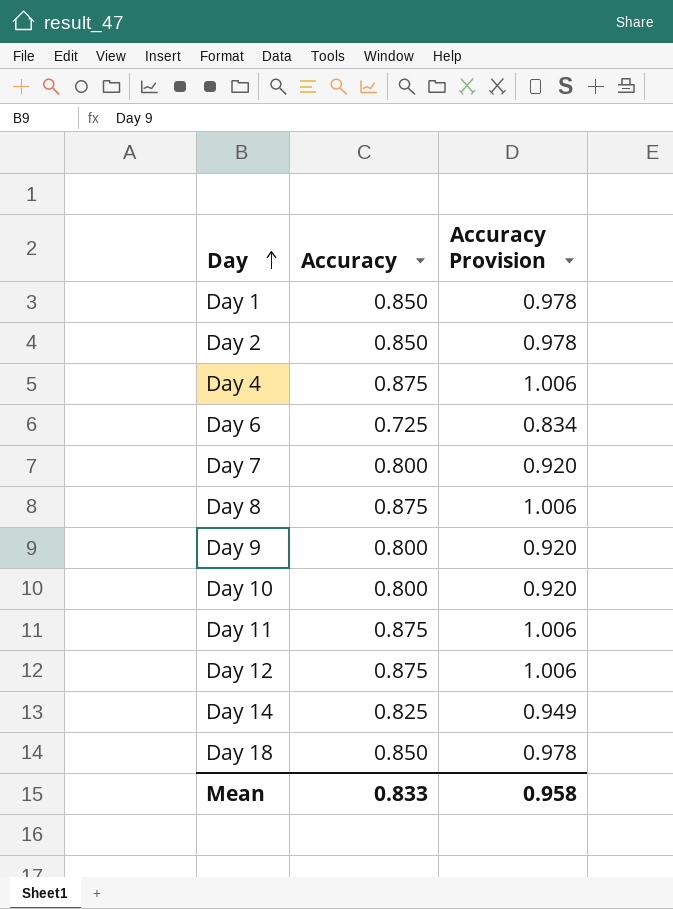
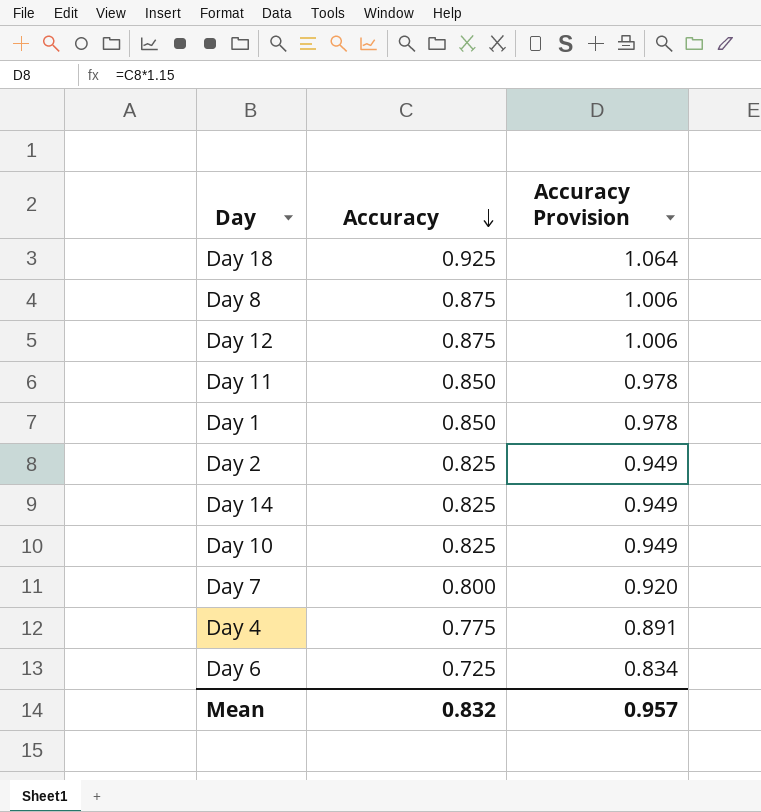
row order: Day ascending -> Accuracy descending
row Day 9: 0.800 | 0.920 -> none
Day 18 | Accuracy: 0.850 -> 0.925
Day 18 | Accuracy Provision: 0.978 -> 1.064
Day 11 | Accuracy: 0.875 -> 0.850
Day 11 | Accuracy Provision: 1.006 -> 0.978
Day 2 | Accuracy: 0.850 -> 0.825
Day 2 | Accuracy Provision: 0.978 -> 0.949
Day 10 | Accuracy: 0.800 -> 0.825
Day 10 | Accuracy Provision: 0.920 -> 0.949
Day 4 | Accuracy: 0.875 -> 0.775
Day 4 | Accuracy Provision: 1.006 -> 0.891
Mean | Accuracy: 0.833 -> 0.832
Mean | Accuracy Provision: 0.958 -> 0.957

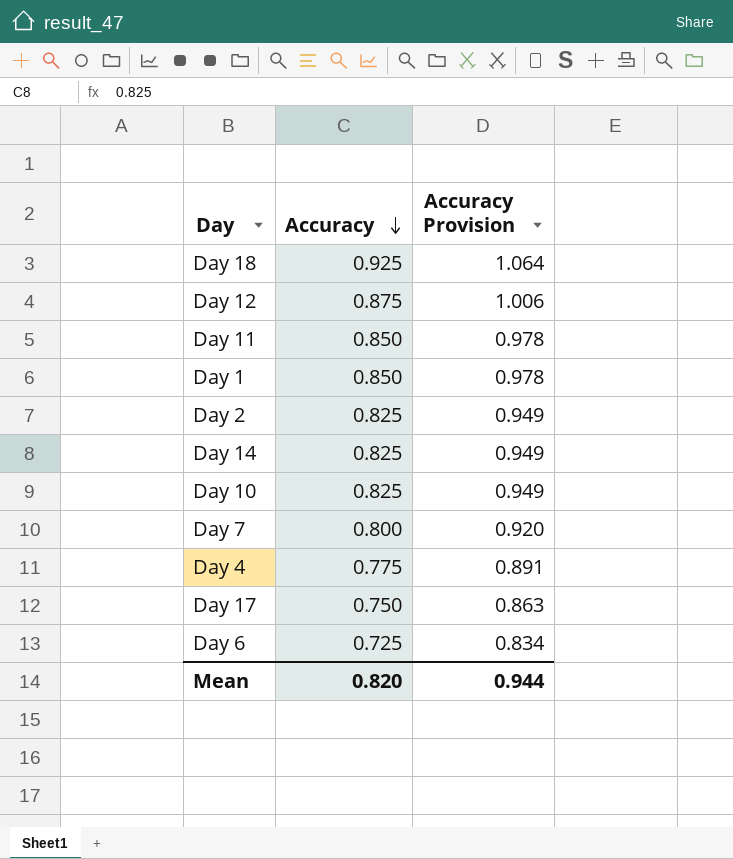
row Day 8: 0.875 | 1.006 -> none
row Day 17: none -> 0.750 | 0.863
Mean | Accuracy: 0.832 -> 0.820
Mean | Accuracy Provision: 0.957 -> 0.944

